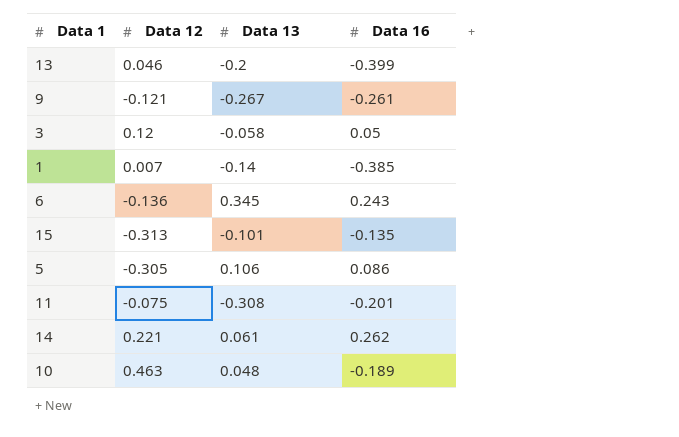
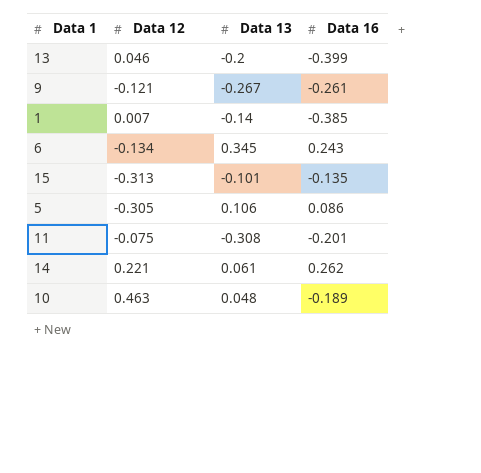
row 3: 0.12 | -0.058 | 0.05 -> none
6 | Data 12: -0.136 -> -0.134

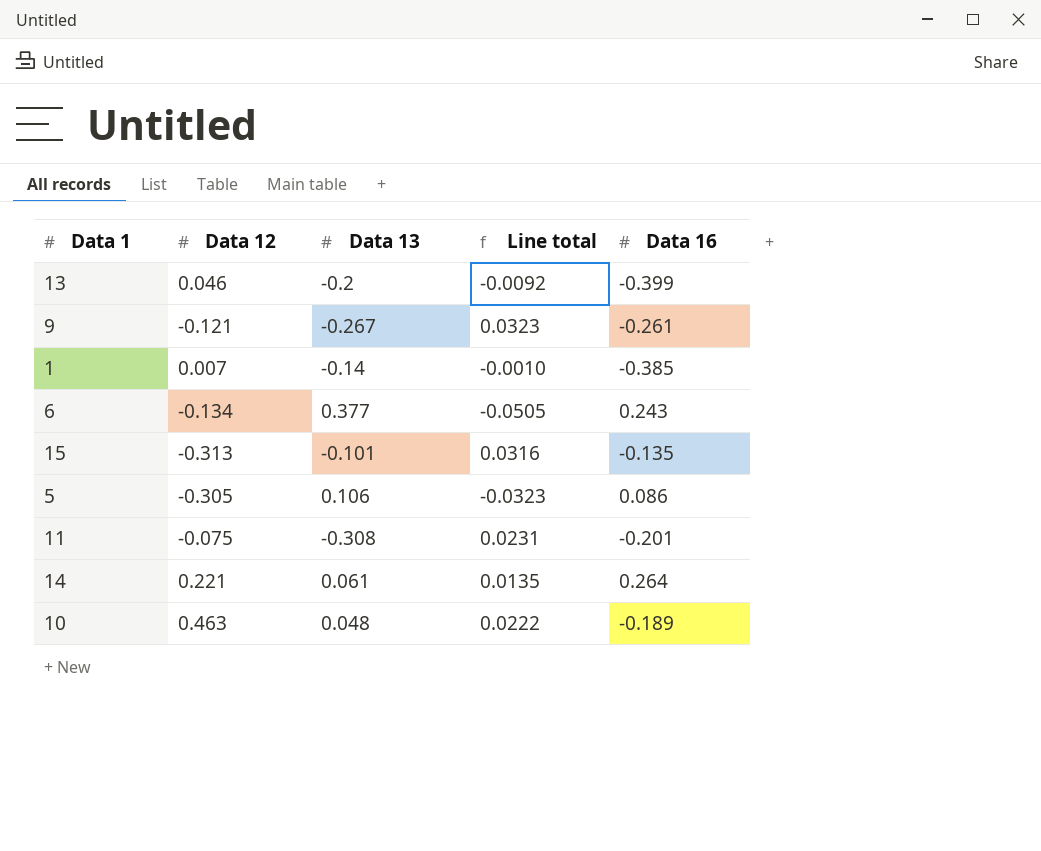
column Line total | formula: none -> [Data 12] * [Data 13]
6 | Data 13: 0.345 -> 0.377
14 | Data 16: 0.262 -> 0.264

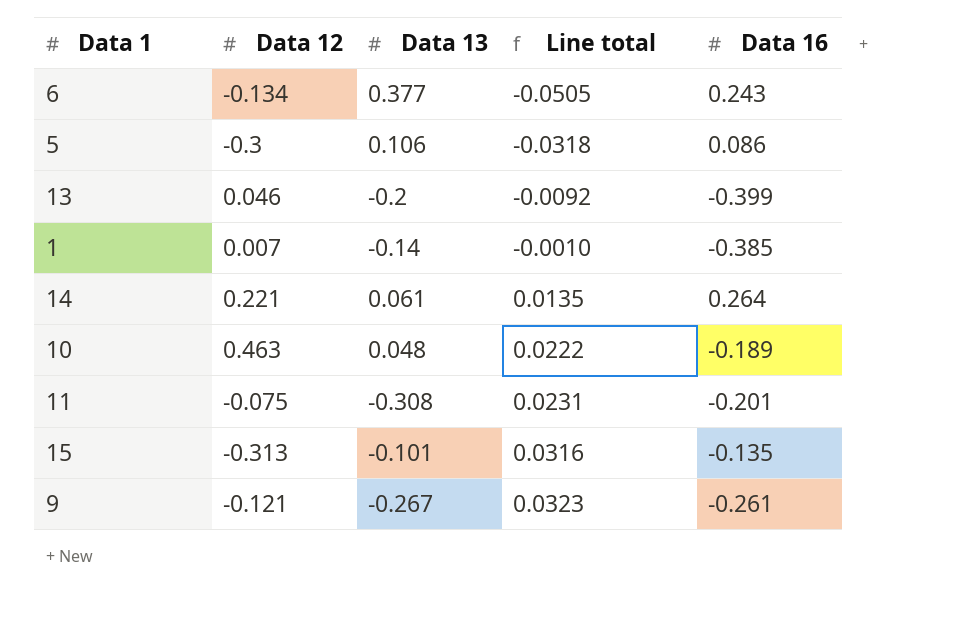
row order: none -> Line total ascending
5 | Data 12: -0.305 -> -0.3
5 | Line total: -0.0323 -> -0.0318

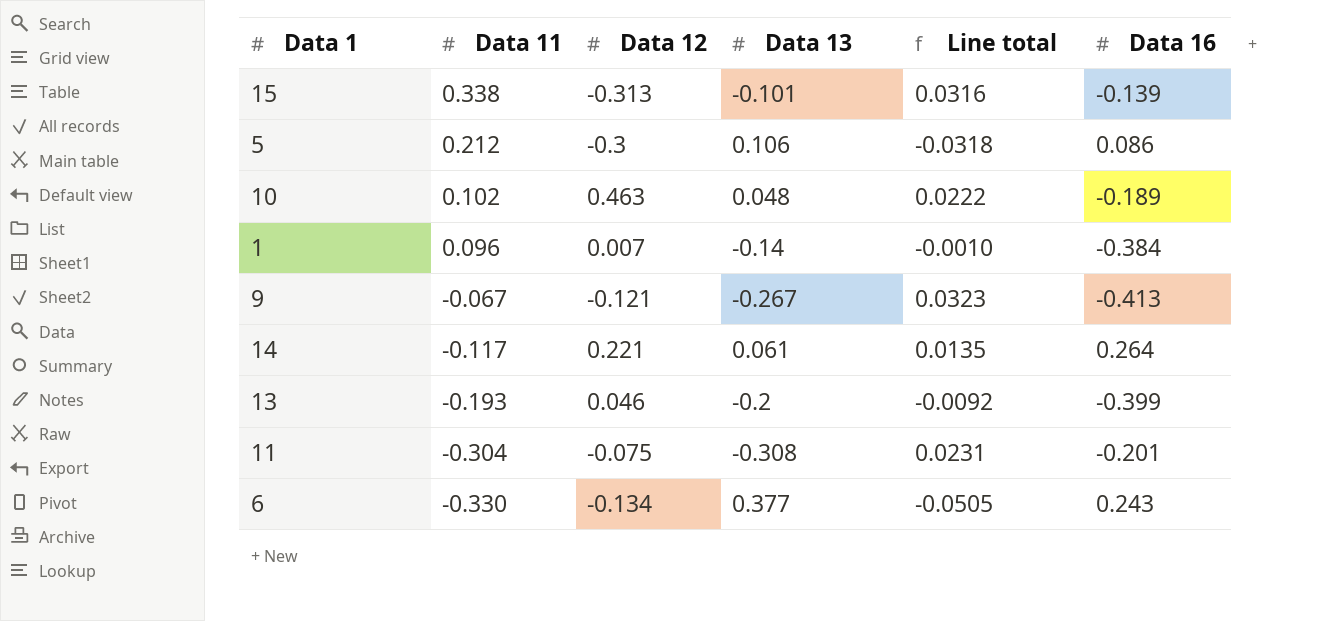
row order: Line total ascending -> Data 11 descending
column Data 11 | position: none -> 2
15 | Data 16: -0.135 -> -0.139
1 | Data 16: -0.385 -> -0.384
9 | Data 16: -0.261 -> -0.413

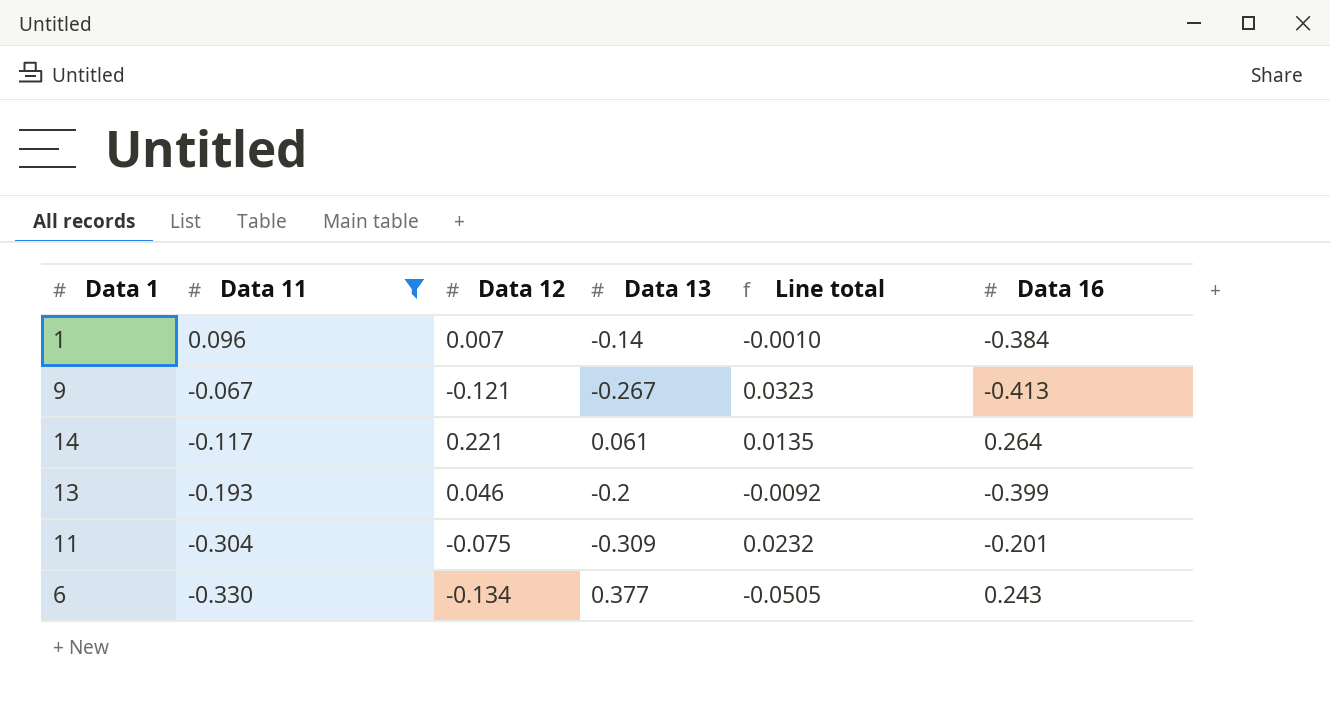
filter: none -> Data 11 <= 0.096
11 | Data 13: -0.308 -> -0.309
11 | Line total: 0.0231 -> 0.0232

